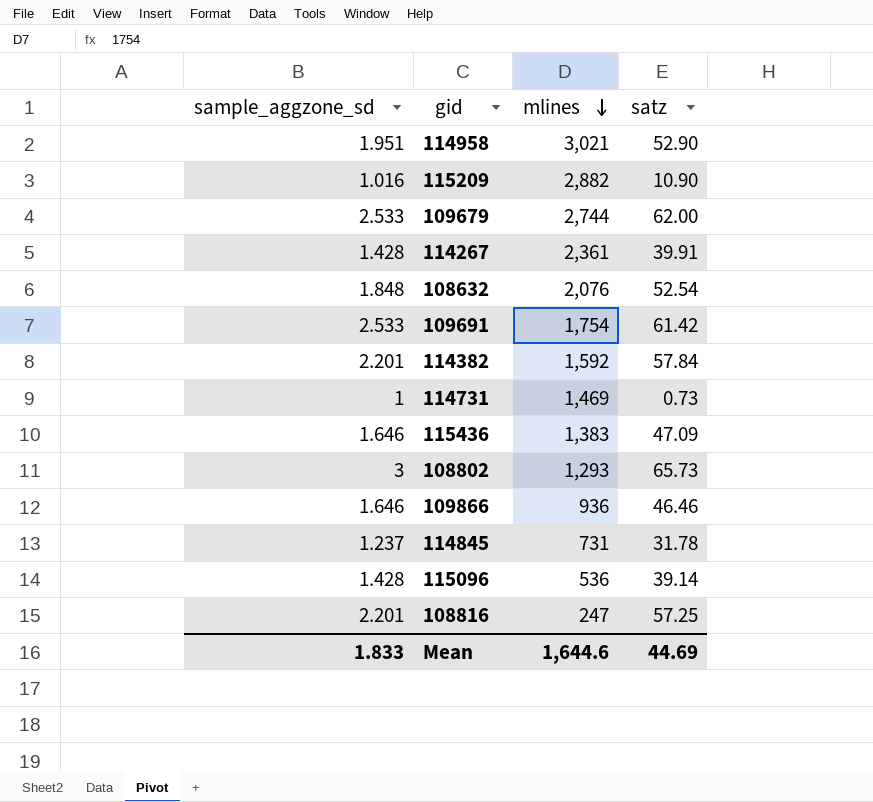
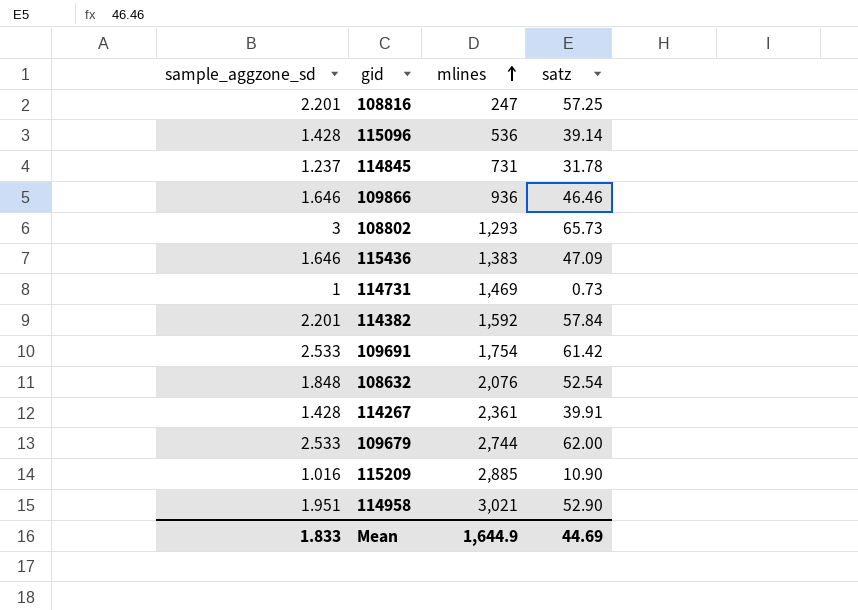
row order: mlines descending -> mlines ascending
115209 | mlines: 2,882 -> 2,885
Mean | mlines: 1,644.6 -> 1,644.9

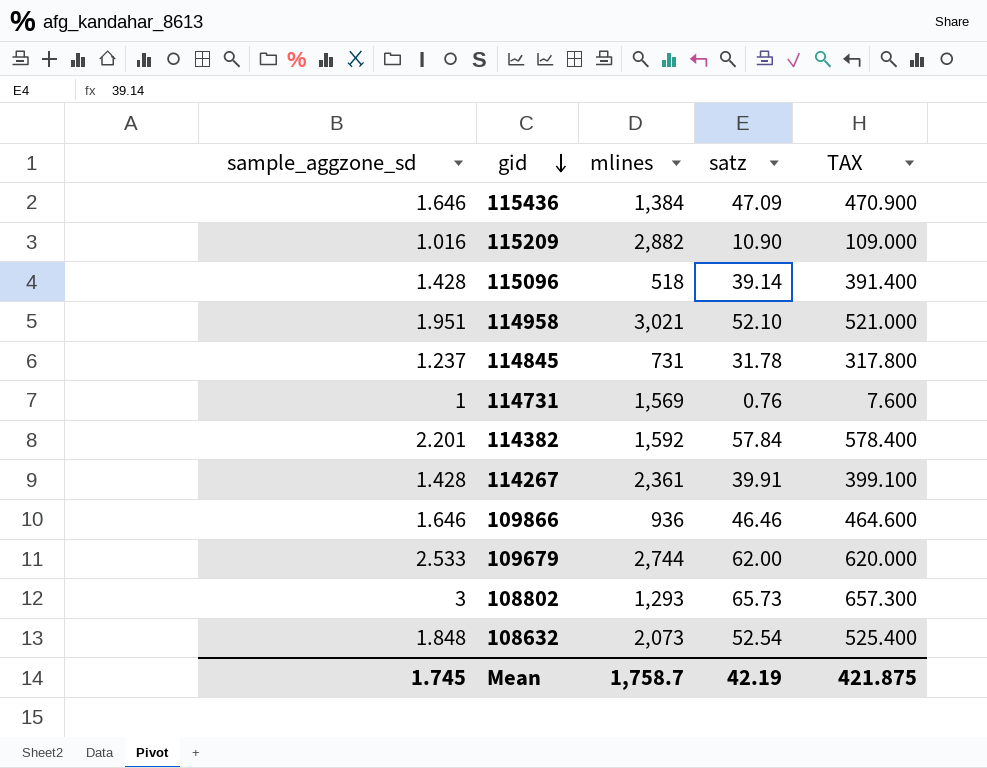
row order: mlines ascending -> gid descending
column TAX | formula: none -> [satz] * 10
row 108816: 2.201 | 247 | 57.25 -> none
row 109691: 2.533 | 1,754 | 61.42 -> none
115436 | mlines: 1,383 -> 1,384
115209 | mlines: 2,885 -> 2,882
115096 | mlines: 536 -> 518
114958 | satz: 52.90 -> 52.10
114731 | mlines: 1,469 -> 1,569
114731 | satz: 0.73 -> 0.76
108632 | mlines: 2,076 -> 2,073
Mean | sample_aggzone_sd: 1.833 -> 1.745
Mean | mlines: 1,644.9 -> 1,758.7
Mean | satz: 44.69 -> 42.19

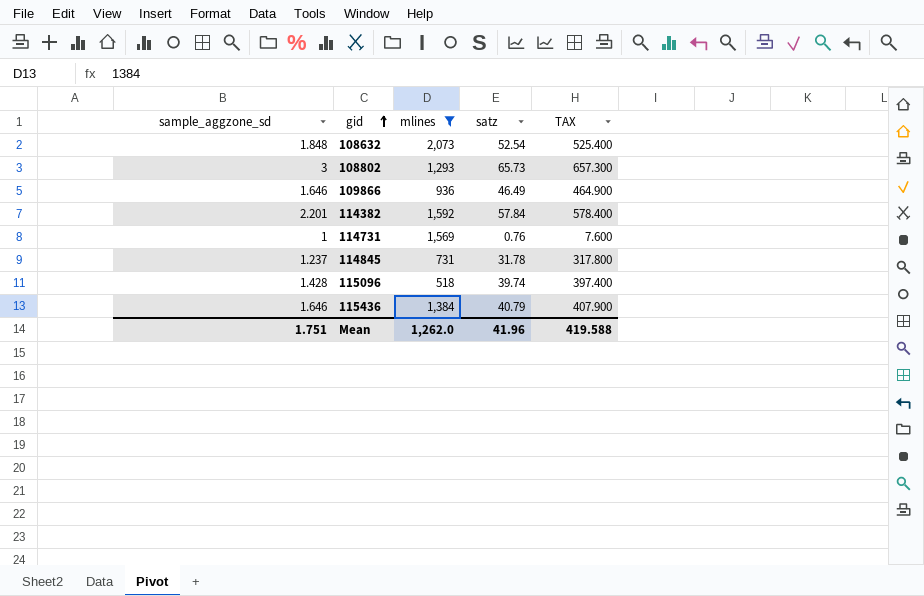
filter: none -> mlines <= 2,073
row order: gid descending -> gid ascending
109866 | satz: 46.46 -> 46.49
109866 | TAX: 464.600 -> 464.900
115096 | satz: 39.14 -> 39.74
115096 | TAX: 391.400 -> 397.400
115436 | satz: 47.09 -> 40.79
115436 | TAX: 470.900 -> 407.900
Mean | sample_aggzone_sd: 1.745 -> 1.751
Mean | mlines: 1,758.7 -> 1,262.0
Mean | satz: 42.19 -> 41.96
Mean | TAX: 421.875 -> 419.588

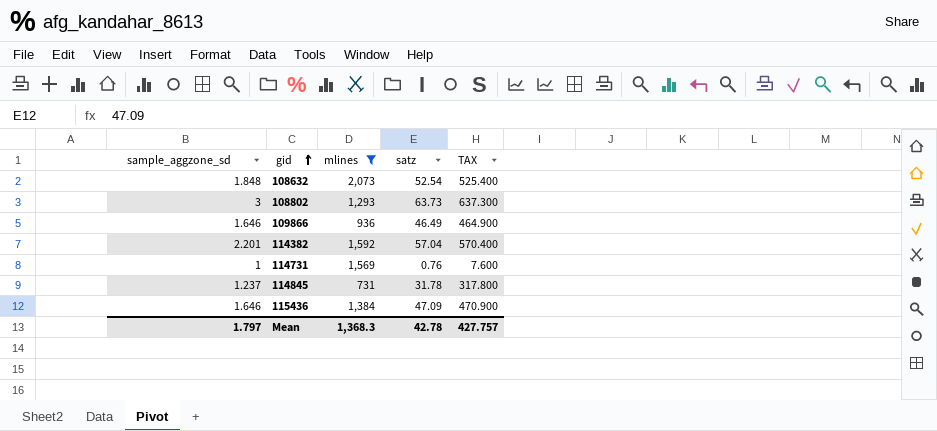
row 115096: 1.428 | 518 | 39.74 | 397.400 -> none
108802 | satz: 65.73 -> 63.73
108802 | TAX: 657.300 -> 637.300
114382 | satz: 57.84 -> 57.04
114382 | TAX: 578.400 -> 570.400
115436 | satz: 40.79 -> 47.09
115436 | TAX: 407.900 -> 470.900
Mean | sample_aggzone_sd: 1.751 -> 1.797
Mean | mlines: 1,262.0 -> 1,368.3
Mean | satz: 41.96 -> 42.78
Mean | TAX: 419.588 -> 427.757

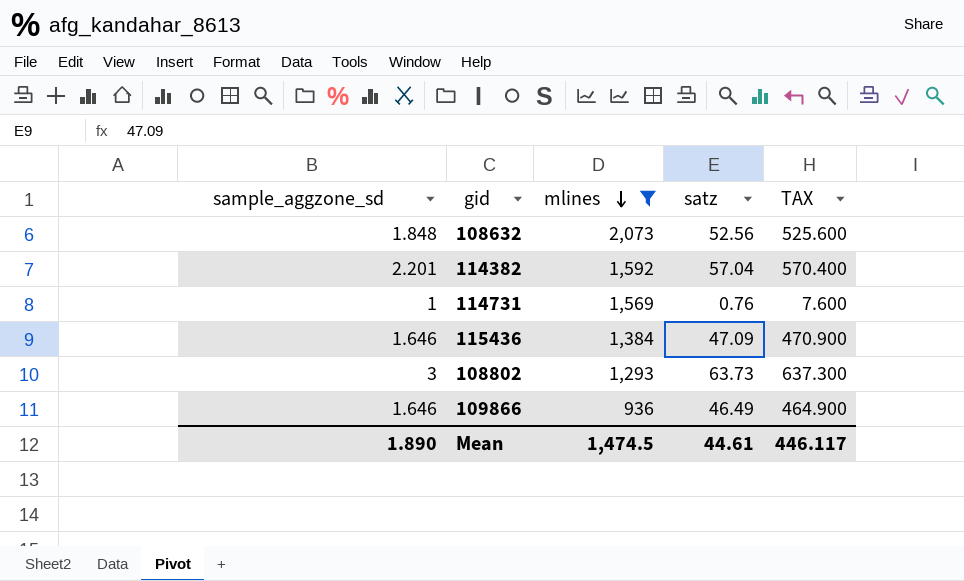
row order: gid ascending -> mlines descending
row 114845: 1.237 | 731 | 31.78 | 317.800 -> none
108632 | satz: 52.54 -> 52.56
108632 | TAX: 525.400 -> 525.600
Mean | sample_aggzone_sd: 1.797 -> 1.890
Mean | mlines: 1,368.3 -> 1,474.5
Mean | satz: 42.78 -> 44.61
Mean | TAX: 427.757 -> 446.117

